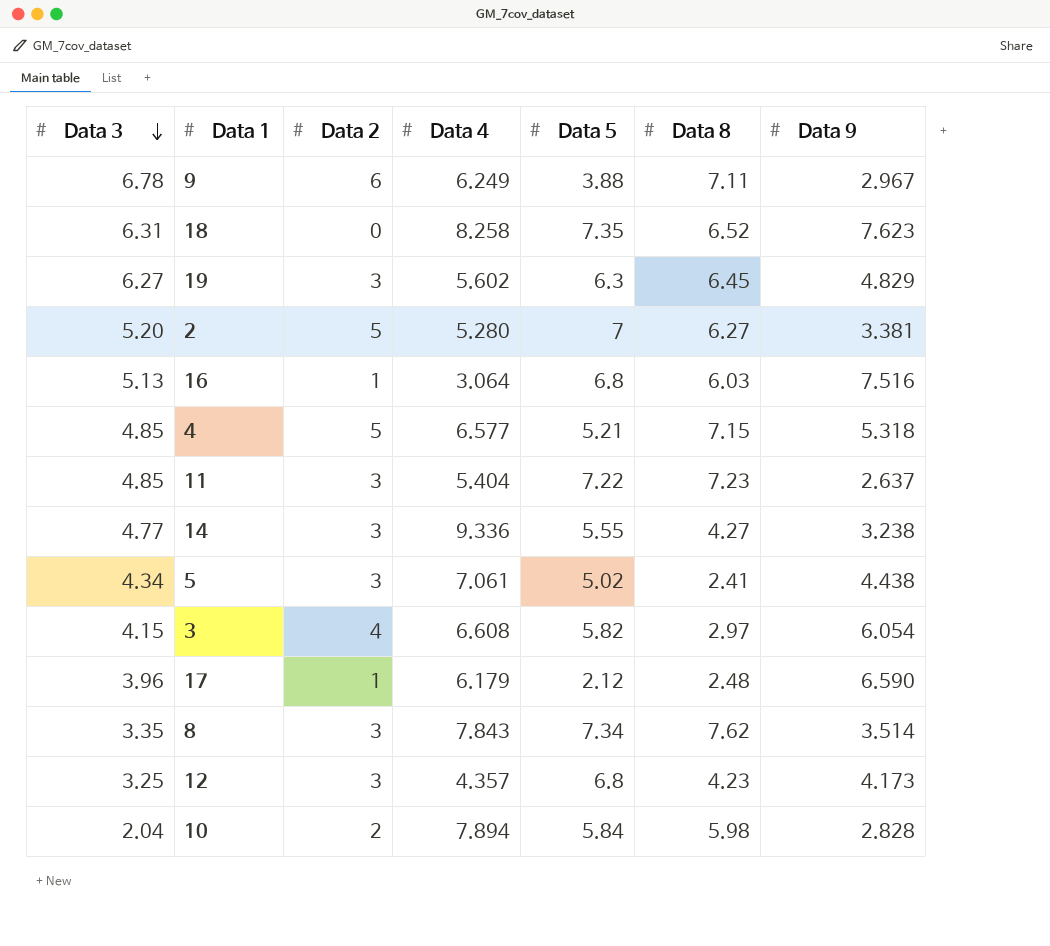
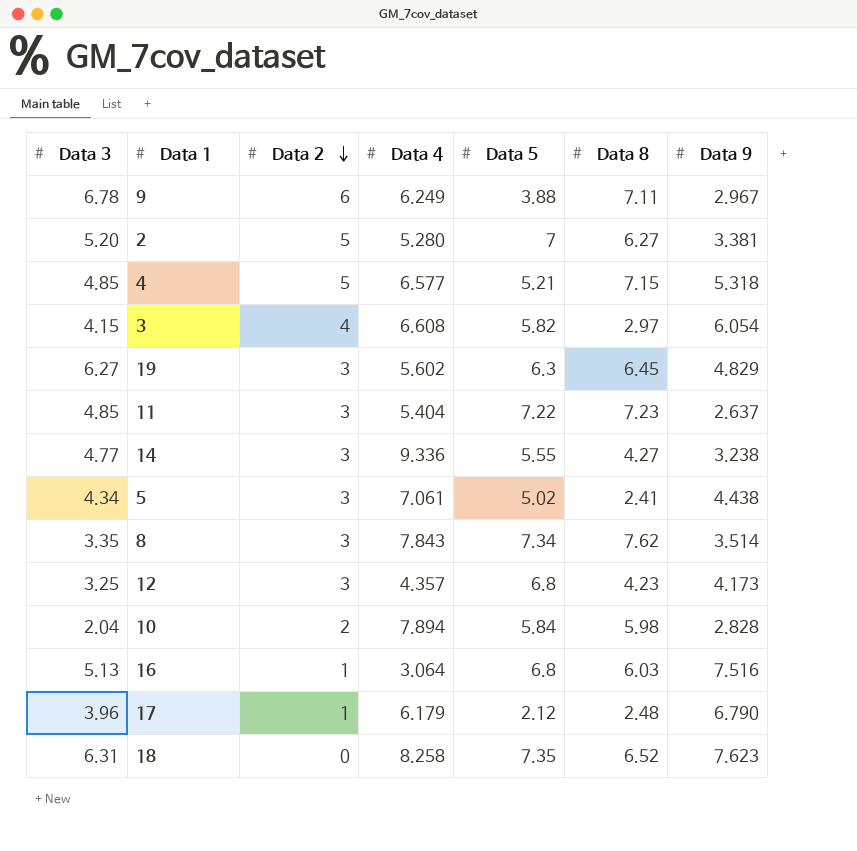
row order: Data 3 descending -> Data 2 descending
17 | Data 9: 6.590 -> 6.790

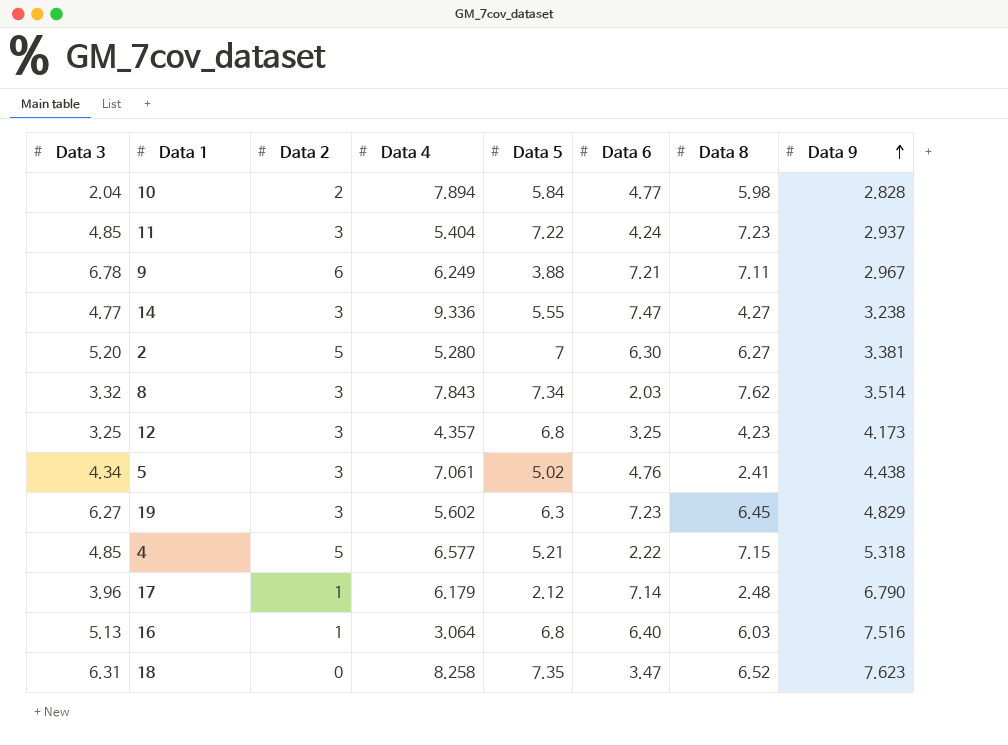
row order: Data 2 descending -> Data 9 ascending
column Data 6 | position: none -> 6
row 3: 4.15 | 4 | 6.608 | 5.82 | 2.97 | 6.054 -> none
11 | Data 9: 2.637 -> 2.937
8 | Data 3: 3.35 -> 3.32

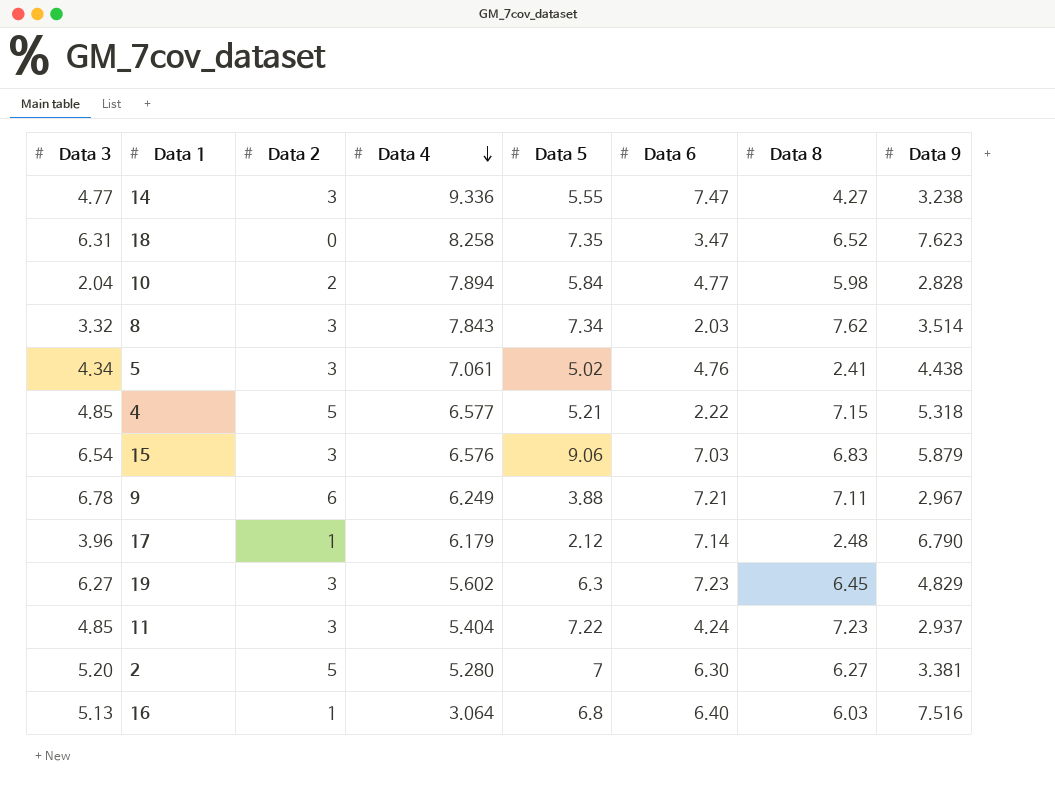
row order: Data 9 ascending -> Data 4 descending
row 12: 3.25 | 3 | 4.357 | 6.8 | 3.25 | 4.23 | 4.173 -> none
row 15: none -> 6.54 | 3 | 6.576 | 9.06 | 7.03 | 6.83 | 5.879

